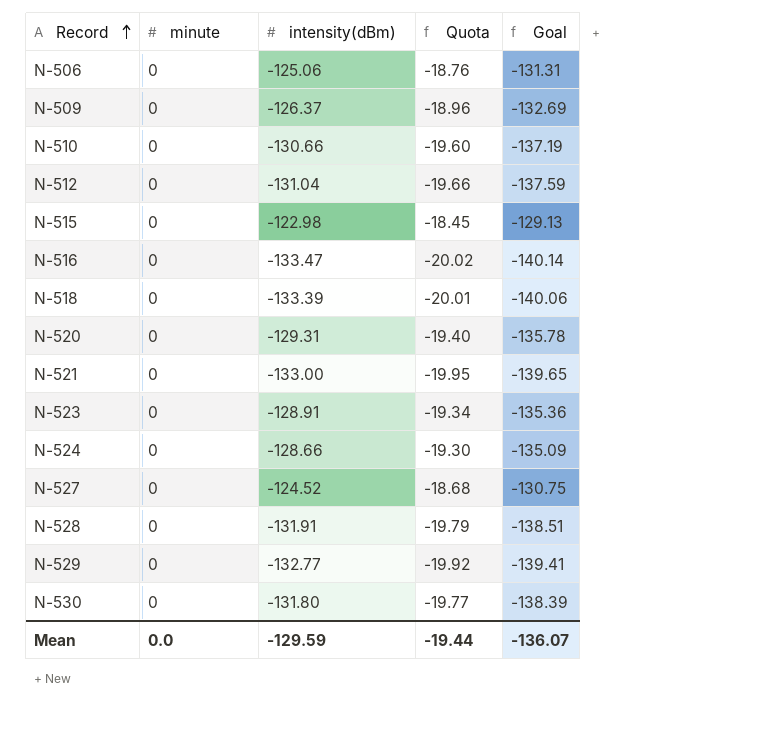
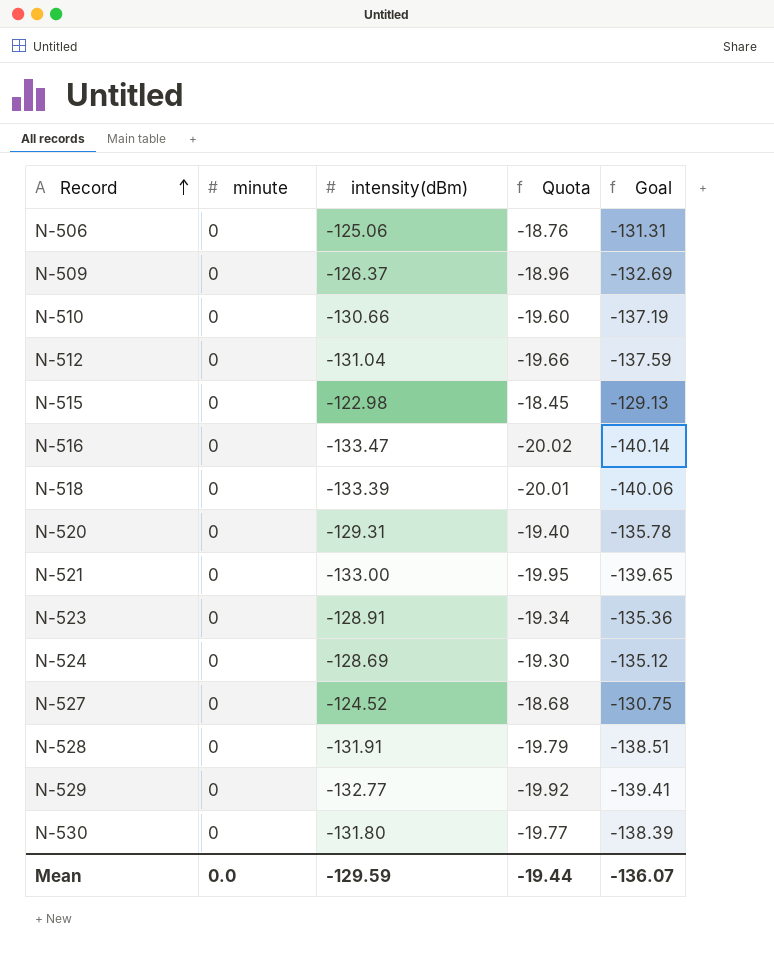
N-524 | intensity(dBm): -128.66 -> -128.69
N-524 | Goal: -135.09 -> -135.12

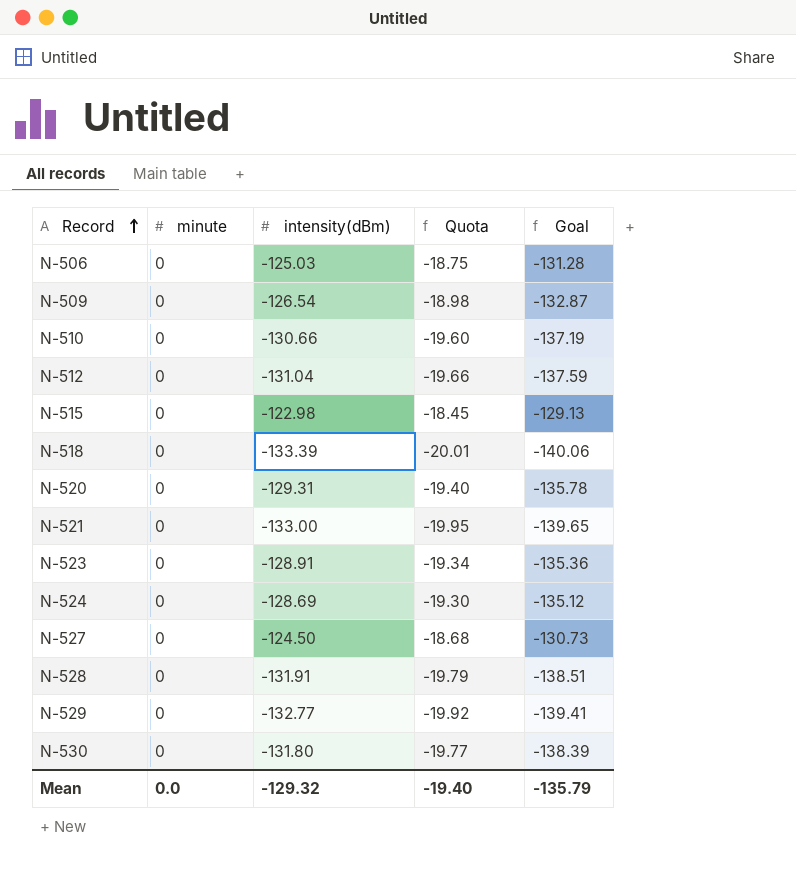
row N-516: 0 | -133.47 | -20.02 | -140.14 -> none
N-506 | intensity(dBm): -125.06 -> -125.03
N-506 | Quota: -18.76 -> -18.75
N-506 | Goal: -131.31 -> -131.28
N-509 | intensity(dBm): -126.37 -> -126.54
N-509 | Quota: -18.96 -> -18.98
N-509 | Goal: -132.69 -> -132.87
N-527 | intensity(dBm): -124.52 -> -124.50
N-527 | Goal: -130.75 -> -130.73
Mean | intensity(dBm): -129.59 -> -129.32
Mean | Quota: -19.44 -> -19.40
Mean | Goal: -136.07 -> -135.79

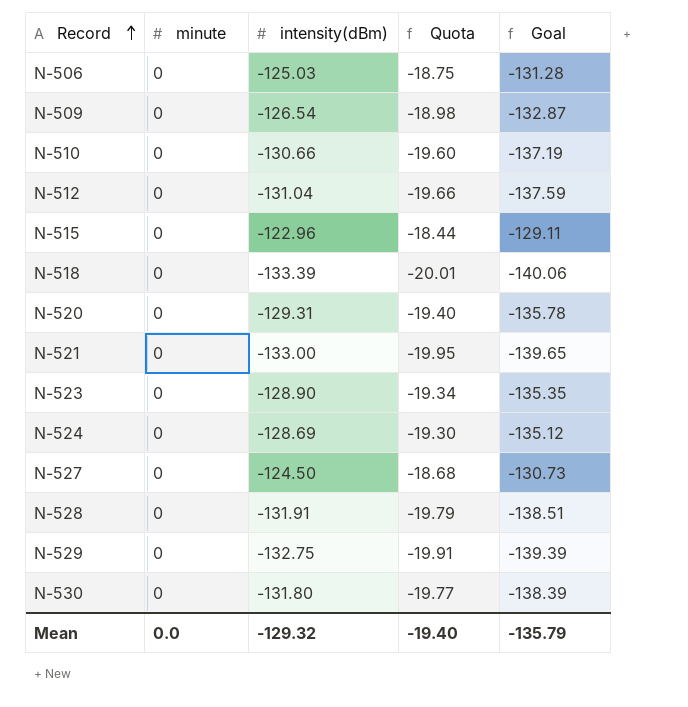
N-515 | intensity(dBm): -122.98 -> -122.96
N-515 | Quota: -18.45 -> -18.44
N-515 | Goal: -129.13 -> -129.11
N-523 | intensity(dBm): -128.91 -> -128.90
N-523 | Goal: -135.36 -> -135.35
N-529 | intensity(dBm): -132.77 -> -132.75
N-529 | Quota: -19.92 -> -19.91
N-529 | Goal: -139.41 -> -139.39

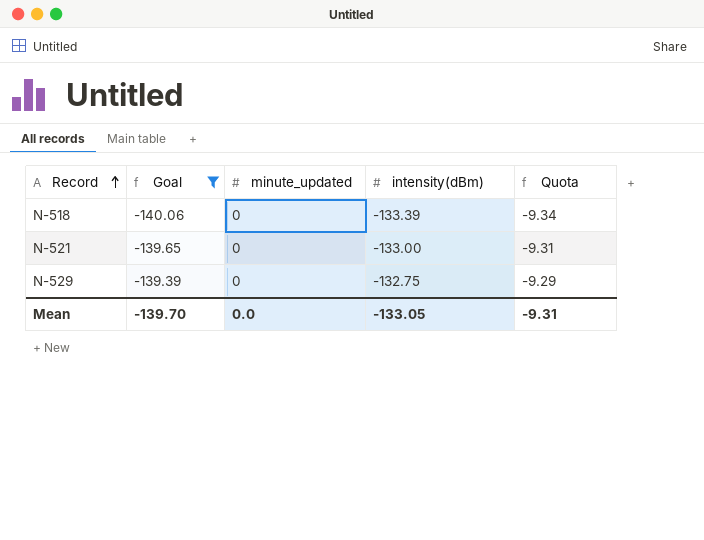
filter: none -> Goal <= -139.39
column Goal | position: 5 -> 2
column name: minute -> minute_updated
column Quota | formula: [intensity(dBm)] * 0.15 -> [intensity(dBm)] * 0.07
Mean | Goal: -135.79 -> -139.70
Mean | intensity(dBm): -129.32 -> -133.05
Mean | Quota: -19.40 -> -9.31

